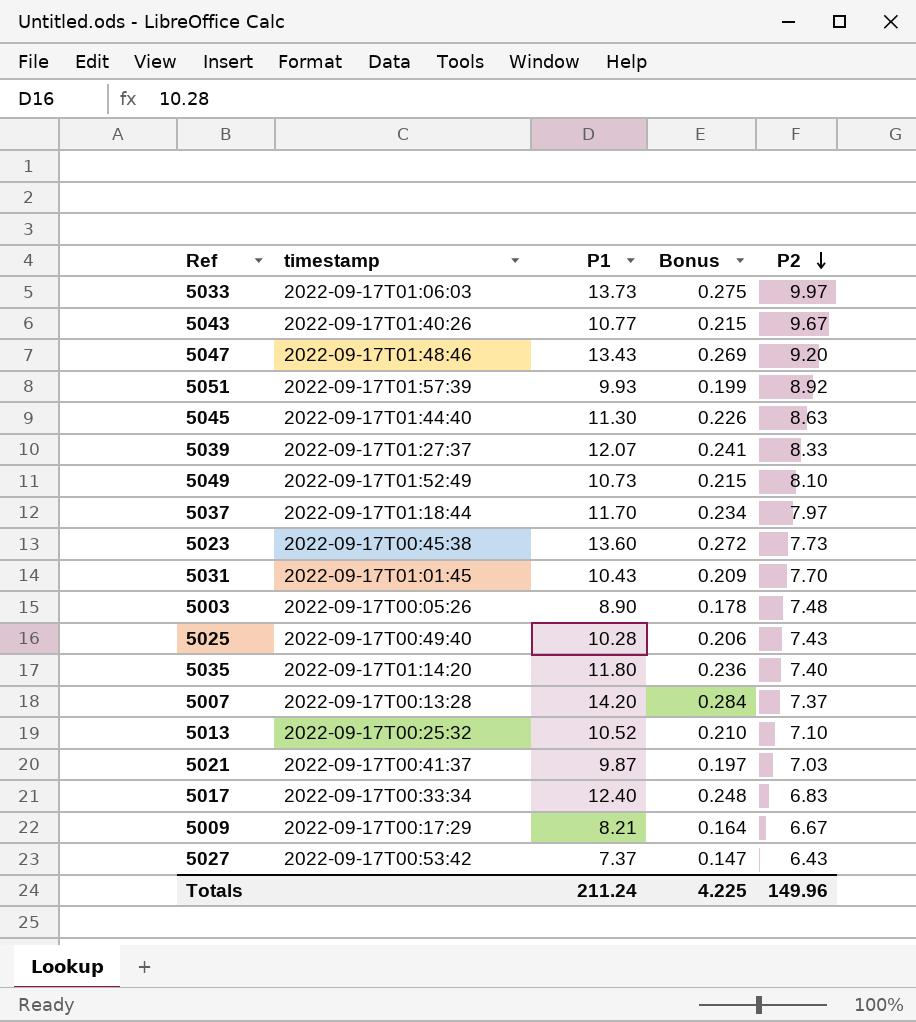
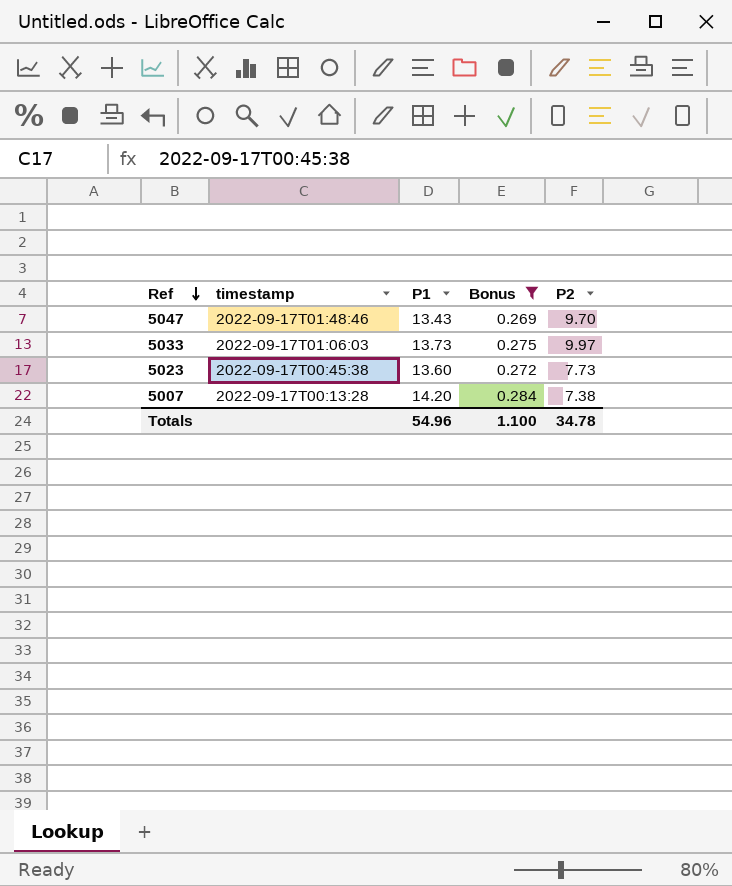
filter: none -> Bonus >= 0.269
row order: P2 descending -> Ref descending
5047 | P2: 9.20 -> 9.70
5007 | P2: 7.37 -> 7.38
Totals | P1: 211.24 -> 54.96
Totals | Bonus: 4.225 -> 1.100
Totals | P2: 149.96 -> 34.78

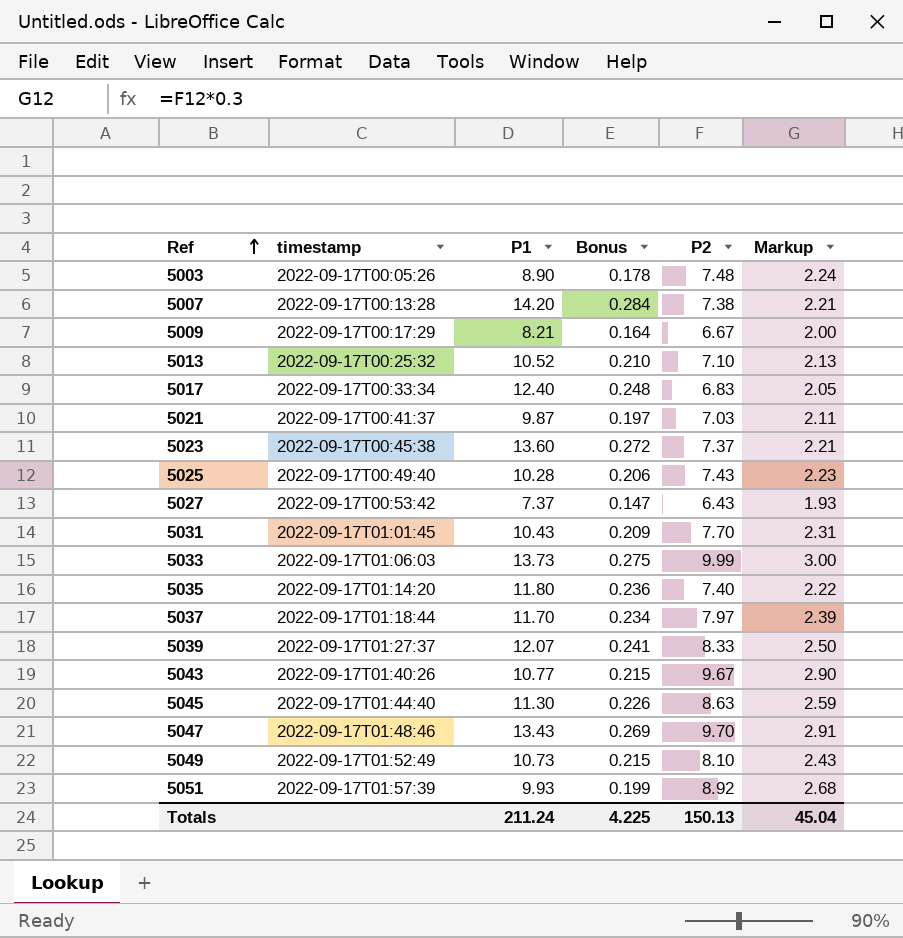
filter: Bonus >= 0.269 -> none
row order: Ref descending -> Ref ascending
column Markup | formula: none -> [P2] * 0.3
5023 | P2: 7.73 -> 7.37
5033 | P2: 9.97 -> 9.99
Totals | P1: 54.96 -> 211.24
Totals | Bonus: 1.100 -> 4.225
Totals | P2: 34.78 -> 150.13

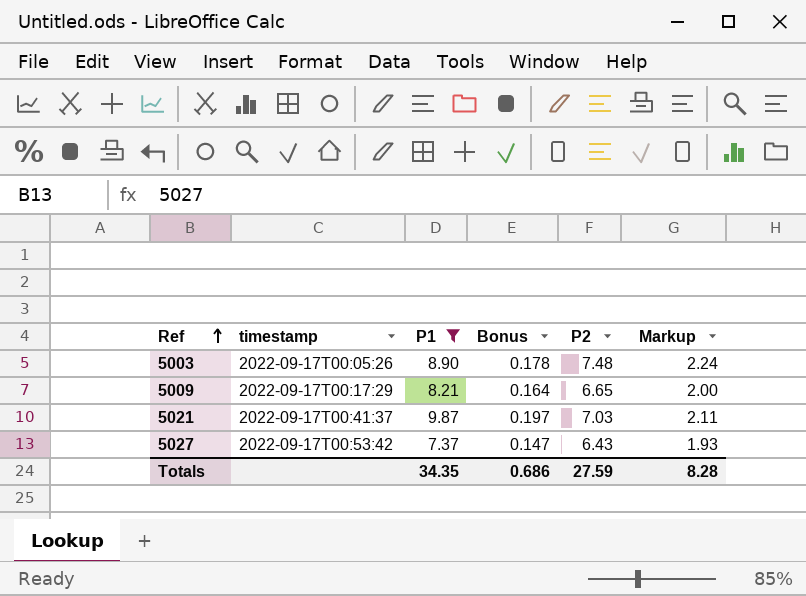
filter: none -> P1 <= 9.87
5009 | P2: 6.67 -> 6.65
Totals | P1: 211.24 -> 34.35
Totals | Bonus: 4.225 -> 0.686
Totals | P2: 150.13 -> 27.59
Totals | Markup: 45.04 -> 8.28

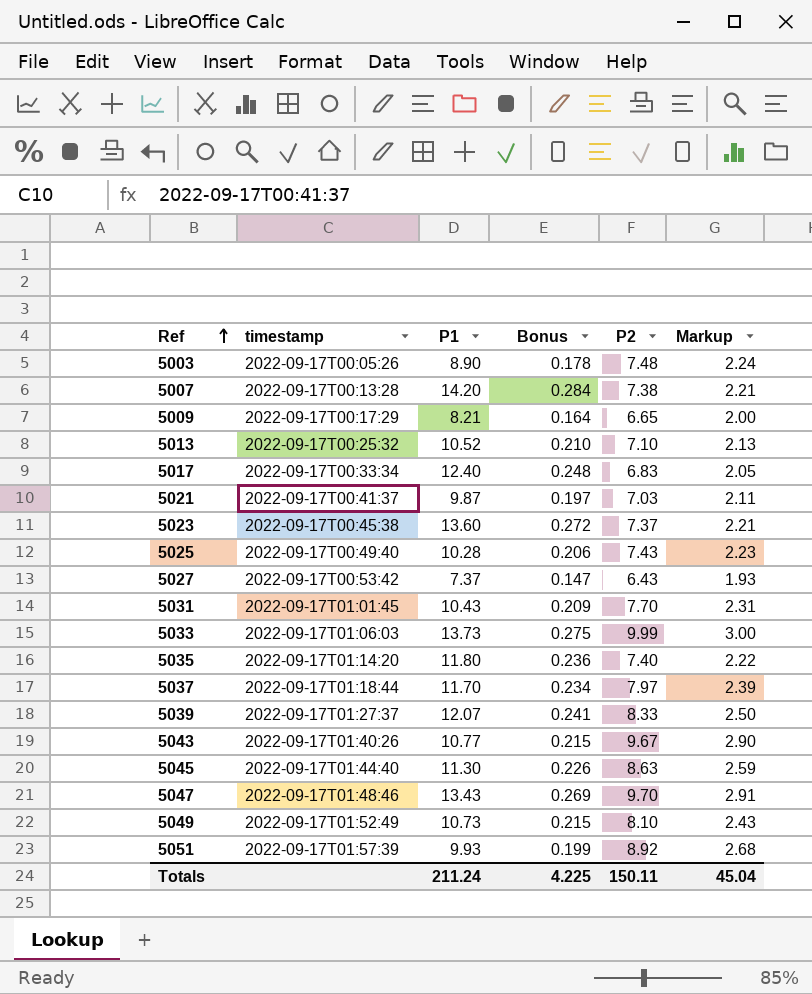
filter: P1 <= 9.87 -> none
Totals | P1: 34.35 -> 211.24
Totals | Bonus: 0.686 -> 4.225
Totals | P2: 27.59 -> 150.11
Totals | Markup: 8.28 -> 45.04

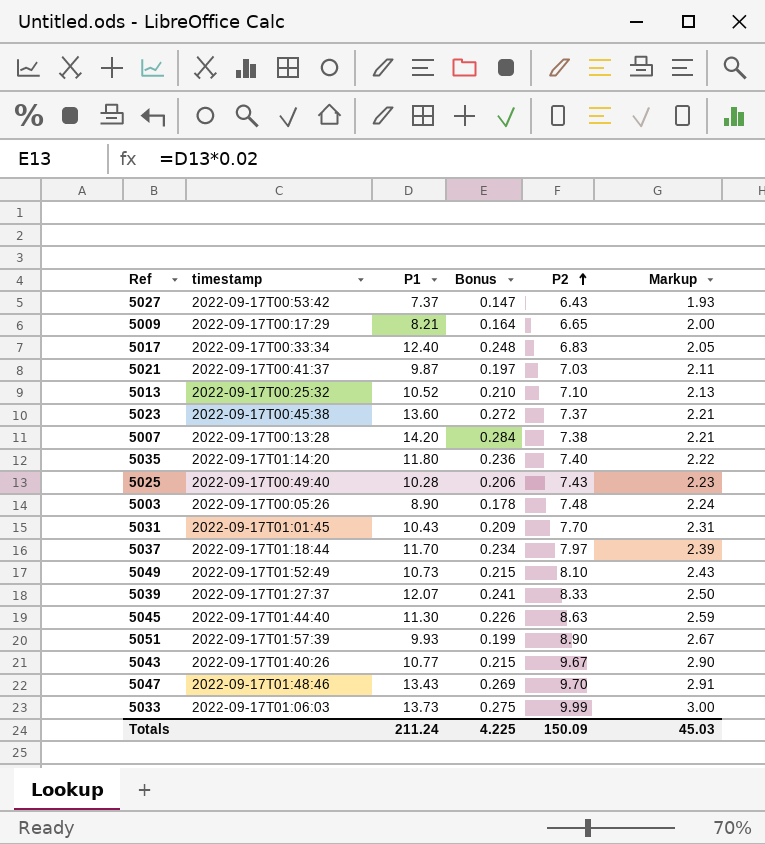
row order: Ref ascending -> P2 ascending
5051 | P2: 8.92 -> 8.90
5051 | Markup: 2.68 -> 2.67
Totals | P2: 150.11 -> 150.09
Totals | Markup: 45.04 -> 45.03

